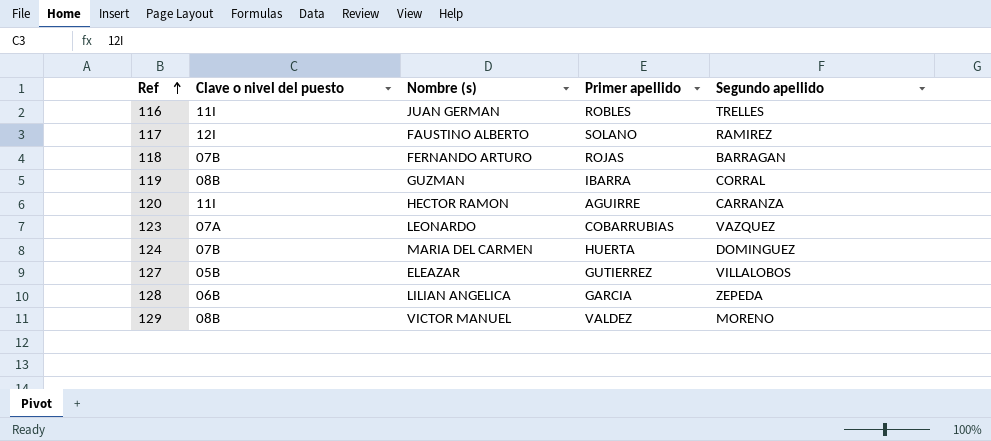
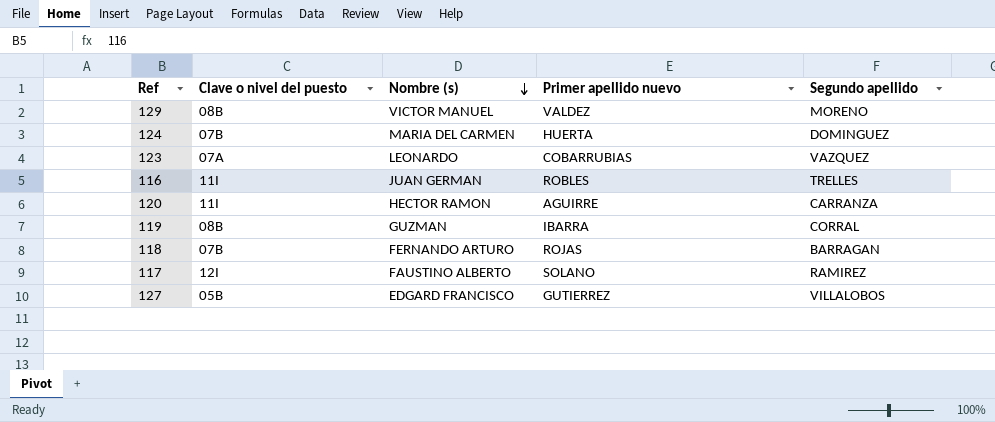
row order: Ref ascending -> Nombre (s) descending
column name: Primer apellido -> Primer apellido nuevo
row 128: 06B | LILIAN ANGELICA | GARCIA | ZEPEDA -> none
127 | Nombre (s): ELEAZAR -> EDGARD FRANCISCO

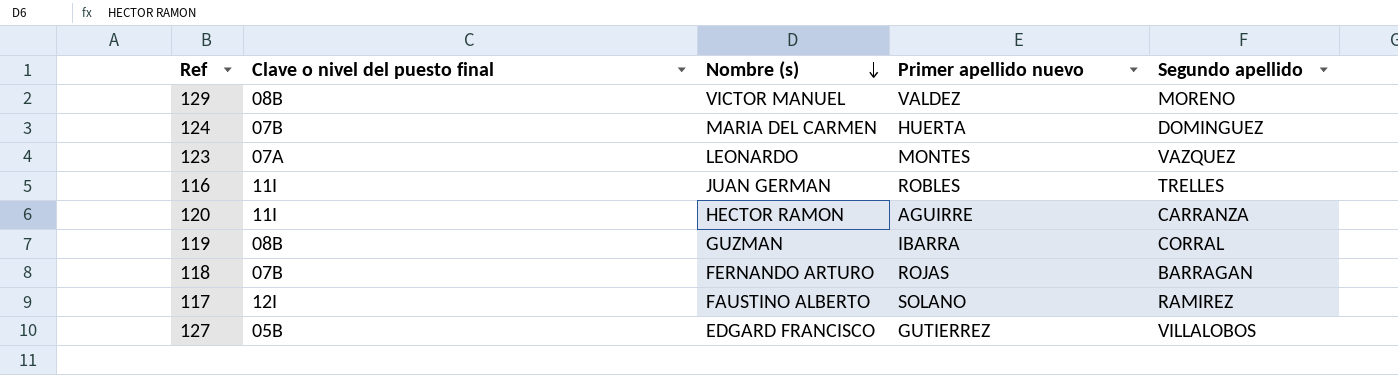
column name: Clave o nivel del puesto -> Clave o nivel del puesto final
123 | Primer apellido nuevo: COBARRUBIAS -> MONTES

